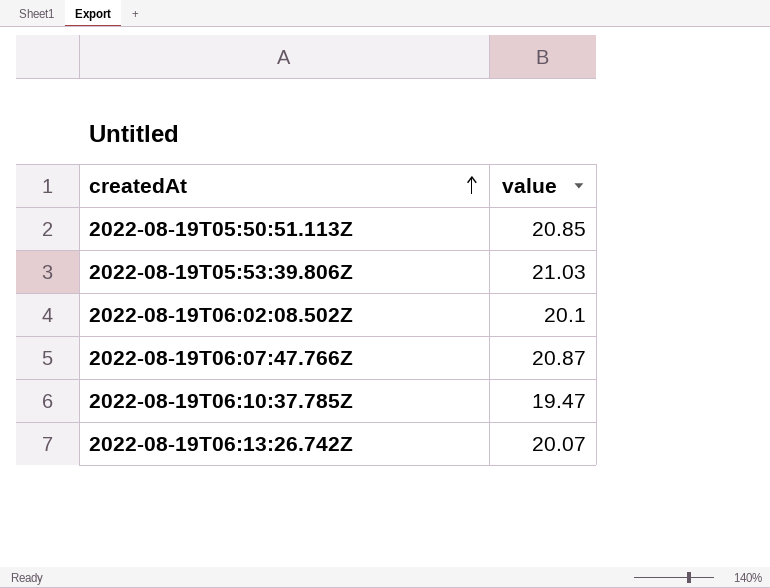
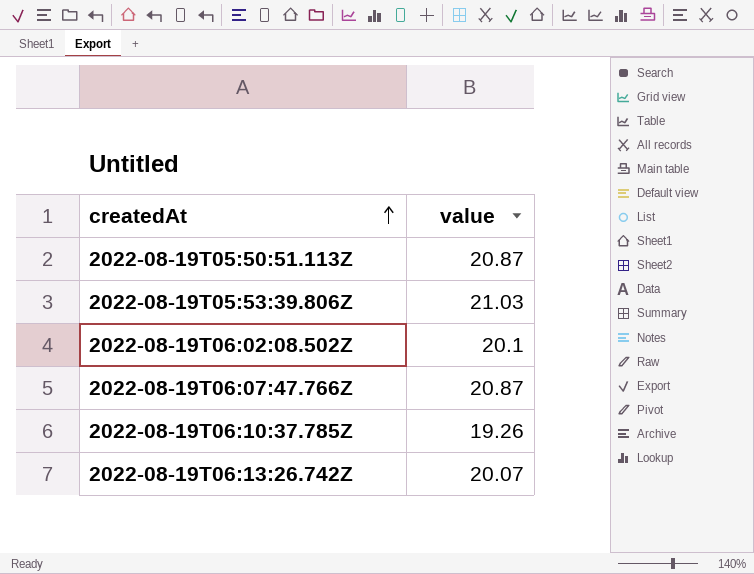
2022-08-19T05:50:51.113Z | value: 20.85 -> 20.87
2022-08-19T06:10:37.785Z | value: 19.47 -> 19.26

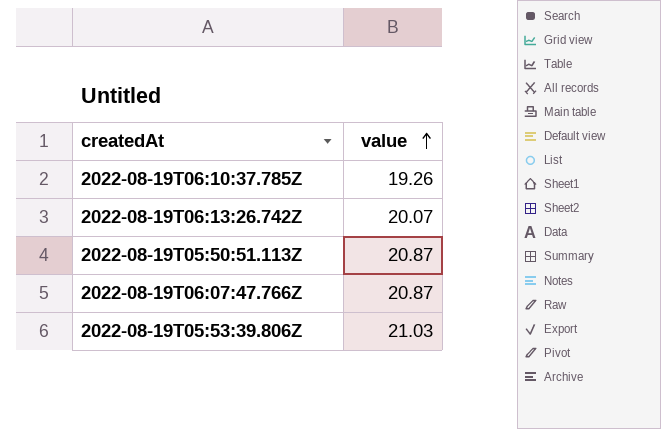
row order: createdAt ascending -> value ascending
row 2022-08-19T06:02:08.502Z: 20.1 -> none

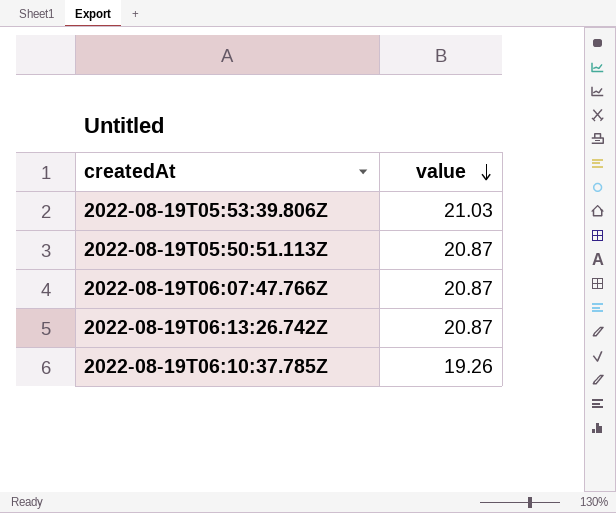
row order: value ascending -> value descending
2022-08-19T06:13:26.742Z | value: 20.07 -> 20.87

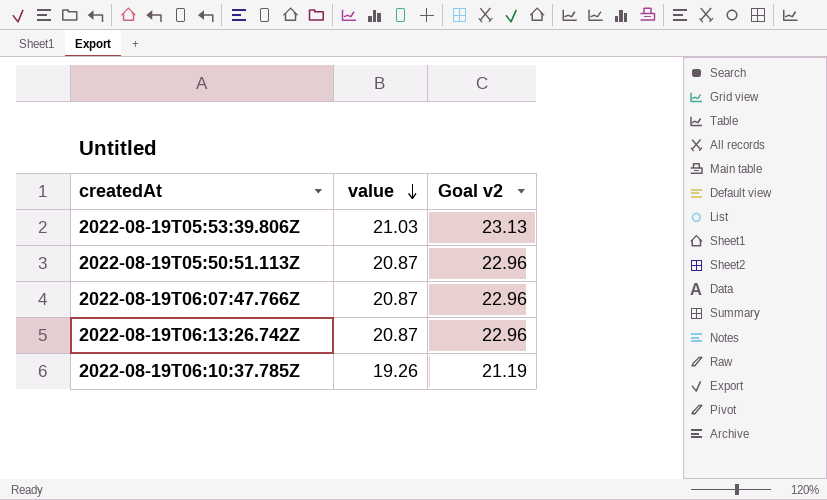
column Goal v2 | formula: none -> [value] * 1.1

